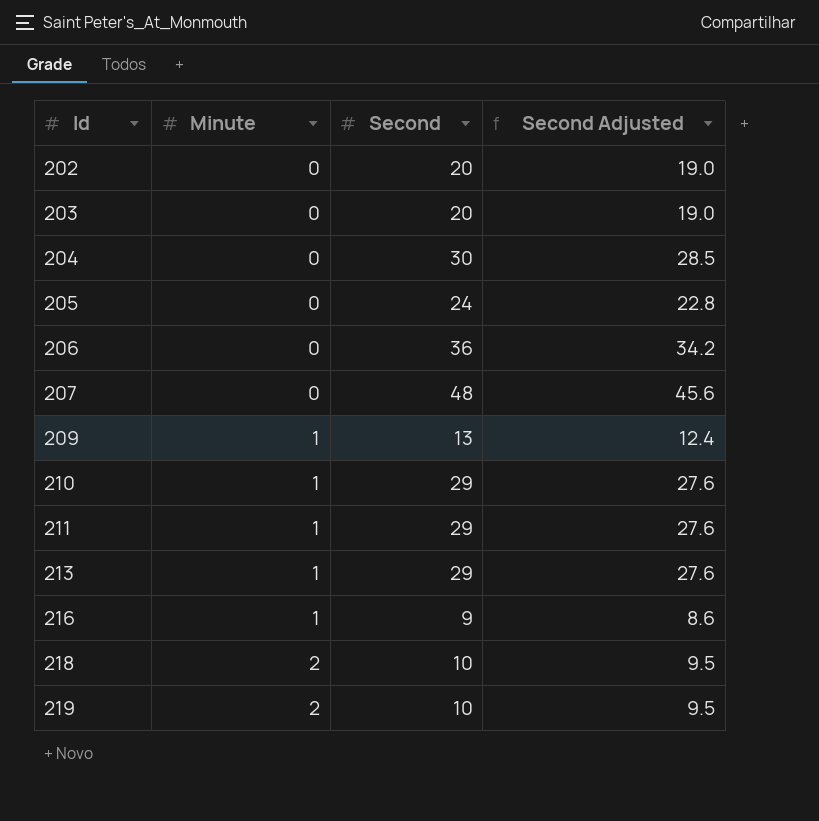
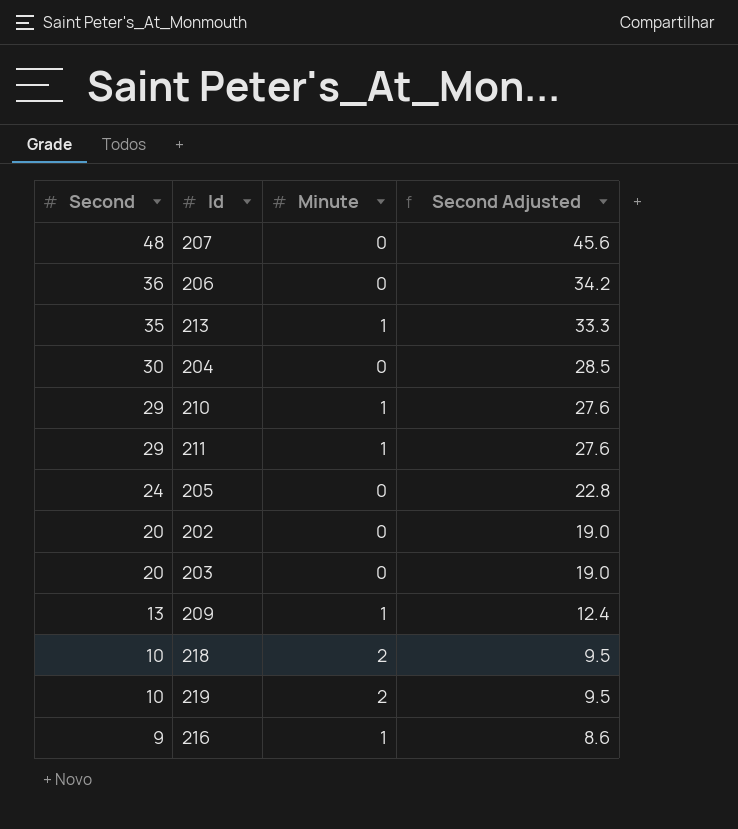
row order: Id ascending -> Second descending
column Second | position: 3 -> 1
213 | Second: 29 -> 35
213 | Second Adjusted: 27.6 -> 33.3

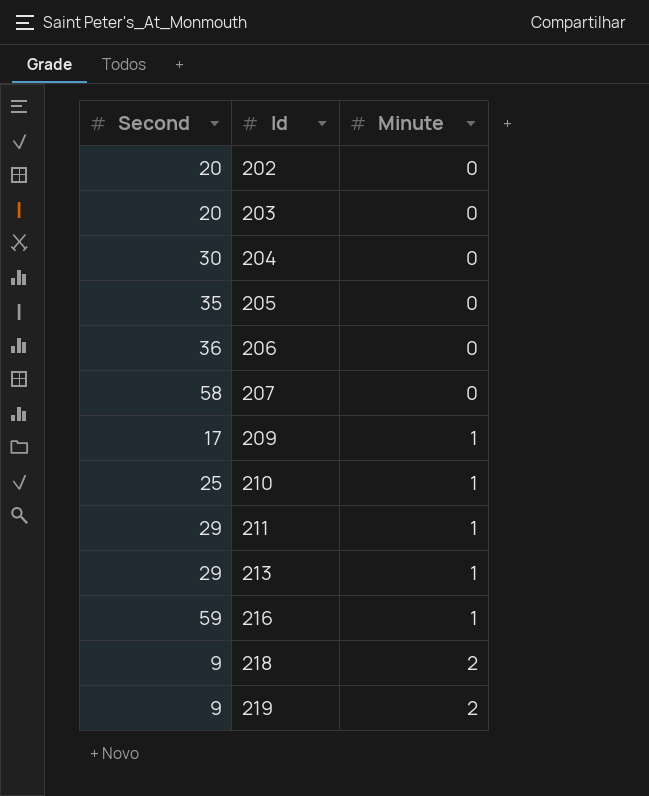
row order: Second descending -> Id ascending
column Second Adjusted | formula: [Second] * 0.95 -> none
205 | Second: 24 -> 35
207 | Second: 48 -> 58
209 | Second: 13 -> 17
210 | Second: 29 -> 25
213 | Second: 35 -> 29
216 | Second: 9 -> 59
218 | Second: 10 -> 9
219 | Second: 10 -> 9

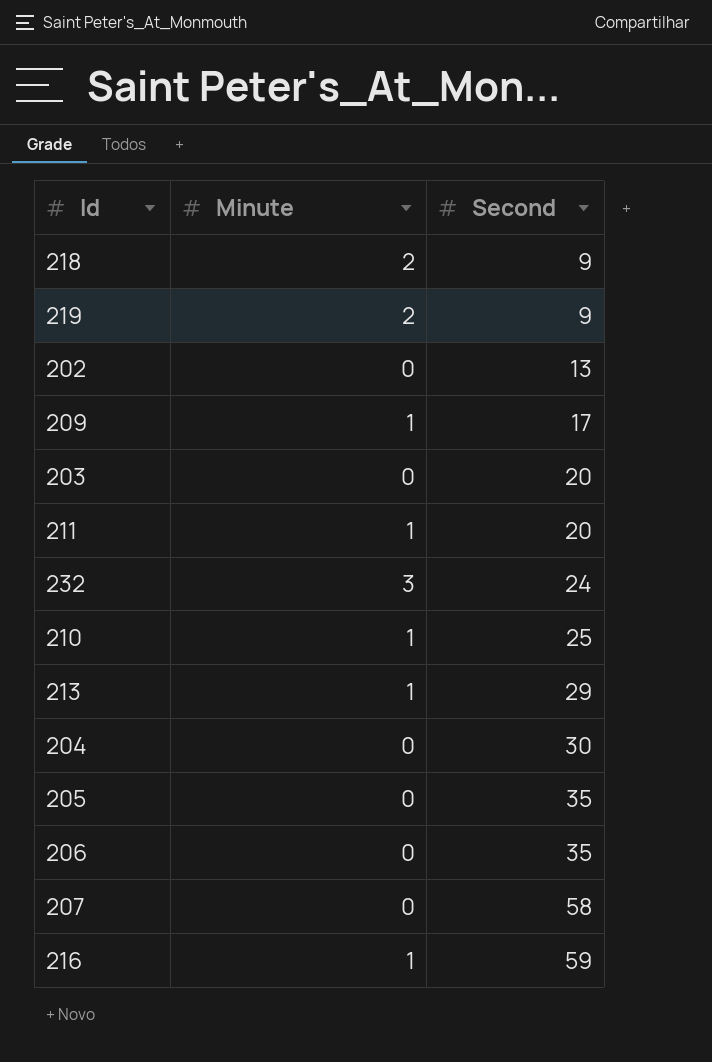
row order: Id ascending -> Second ascending
column Second | position: 1 -> 3
202 | Second: 20 -> 13
211 | Second: 29 -> 20
row 232: none -> 3 | 24
206 | Second: 36 -> 35

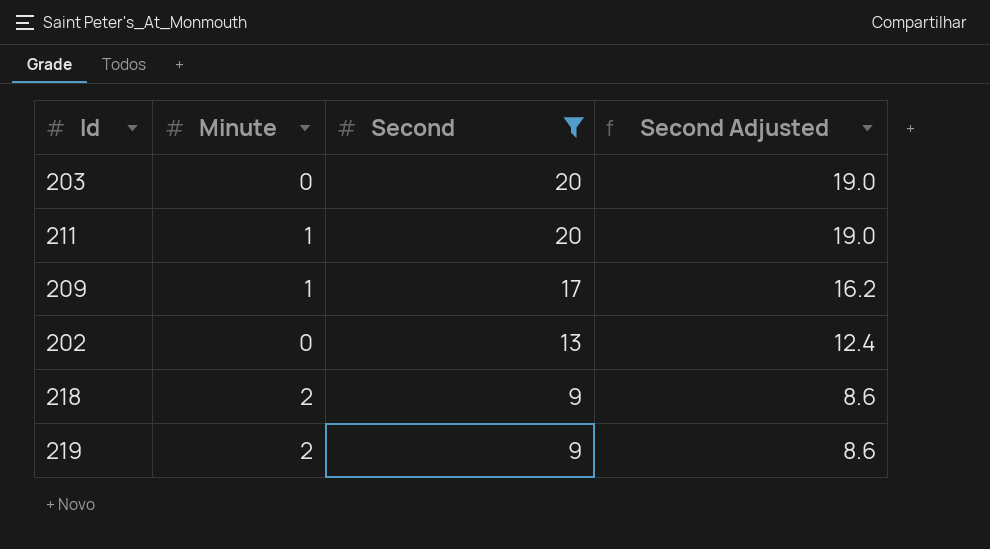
filter: none -> Second <= 20
row order: Second ascending -> Second descending
column Second Adjusted | formula: none -> [Second] * 0.95

